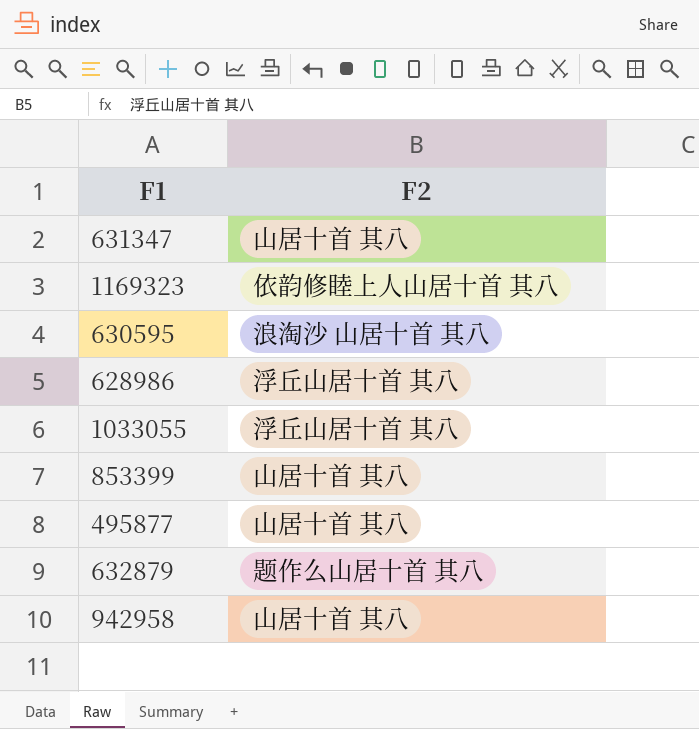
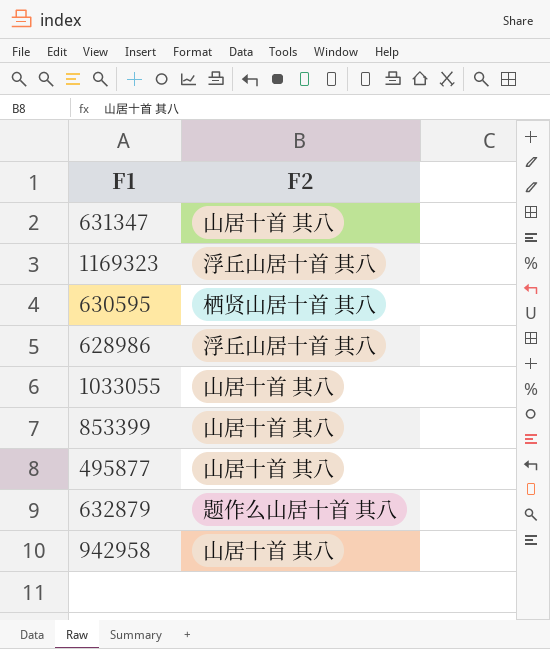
1169323 | F2: 依韵修睦上人山居十首 其八 -> 浮丘山居十首 其八
630595 | F2: 浪淘沙 山居十首 其八 -> 栖贤山居十首 其八
1033055 | F2: 浮丘山居十首 其八 -> 山居十首 其八

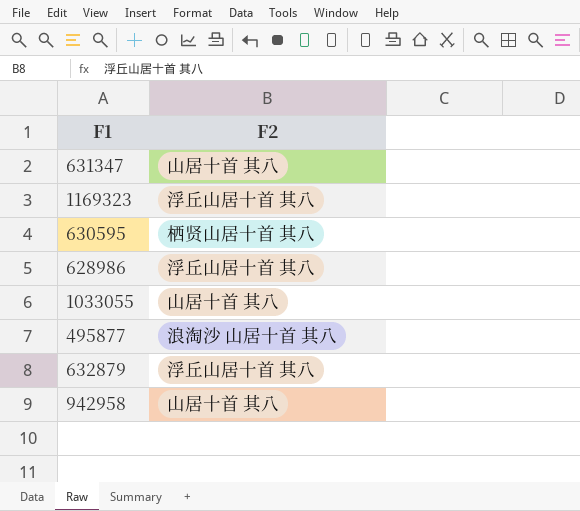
row 853399: 山居十首 其八 -> none
495877 | F2: 山居十首 其八 -> 浪淘沙 山居十首 其八
632879 | F2: 题作么山居十首 其八 -> 浮丘山居十首 其八

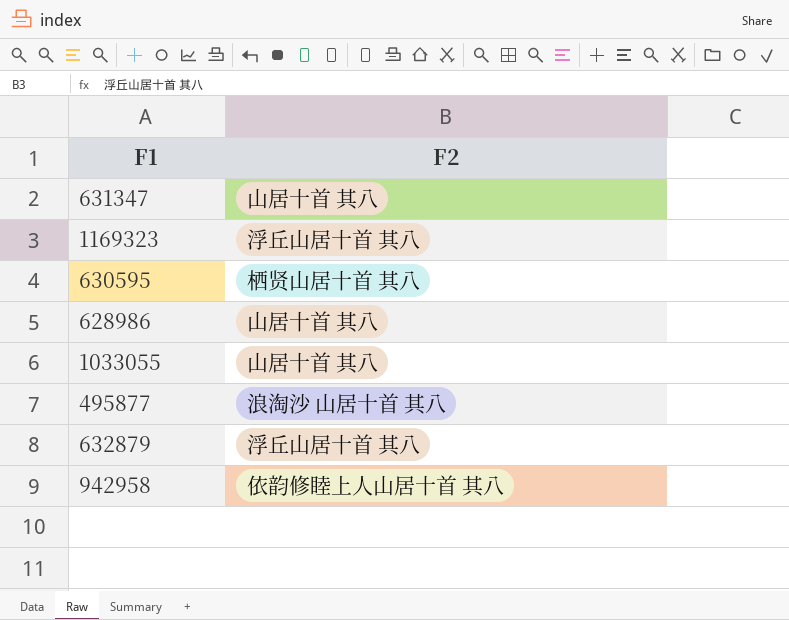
628986 | F2: 浮丘山居十首 其八 -> 山居十首 其八
942958 | F2: 山居十首 其八 -> 依韵修睦上人山居十首 其八

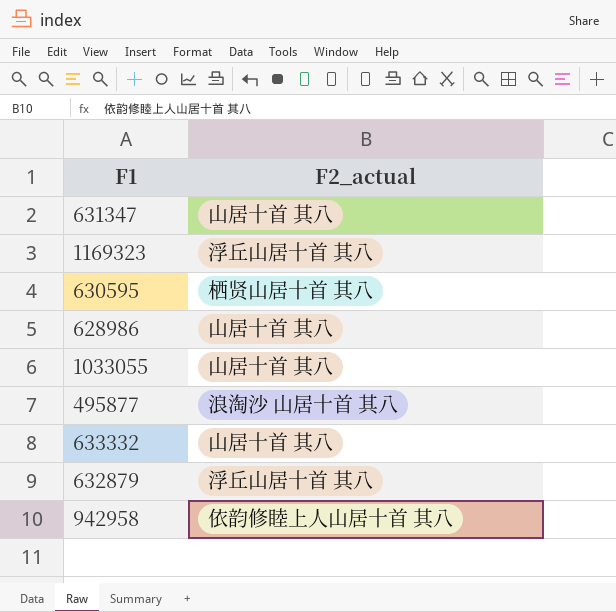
column name: F2 -> F2_actual
row 633332: none -> 山居十首 其八

